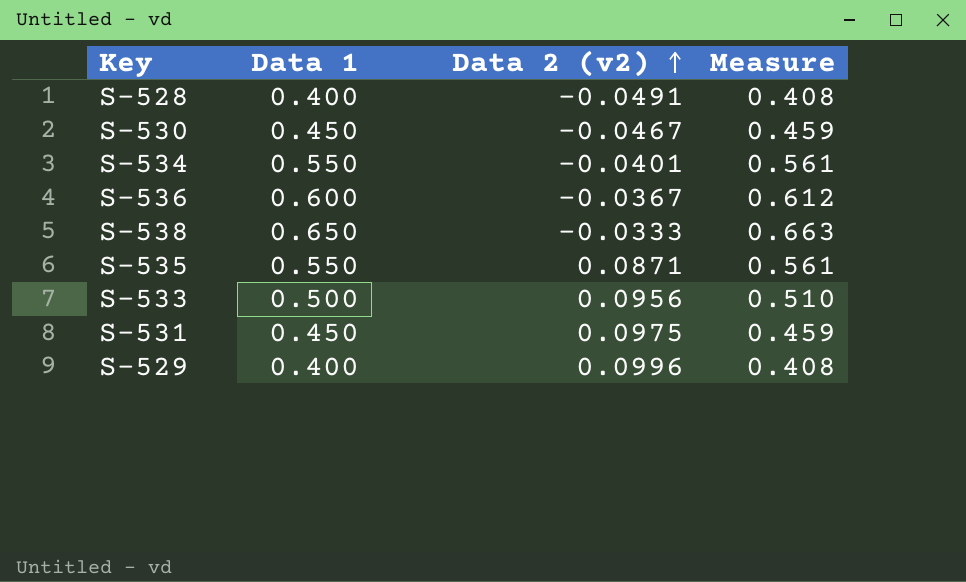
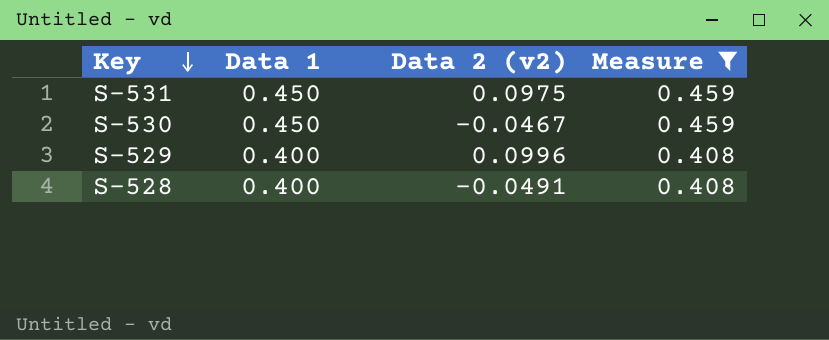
filter: none -> Measure <= 0.459
row order: Data 2 (v2) ascending -> Key descending

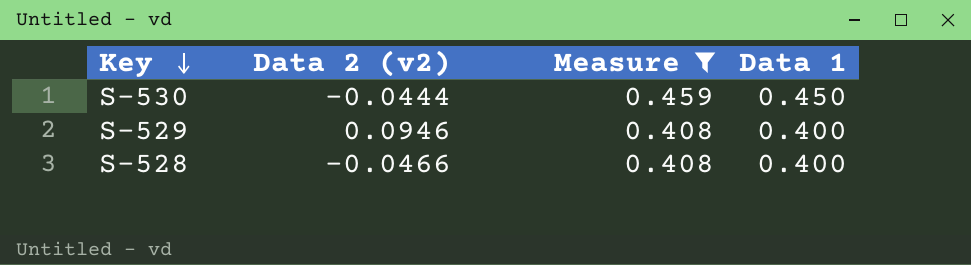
column Data 1 | position: 2 -> 4
row S-531: 0.450 | 0.0975 | 0.459 -> none
S-530 | Data 2 (v2): -0.0467 -> -0.0444
S-529 | Data 2 (v2): 0.0996 -> 0.0946
S-528 | Data 2 (v2): -0.0491 -> -0.0466

